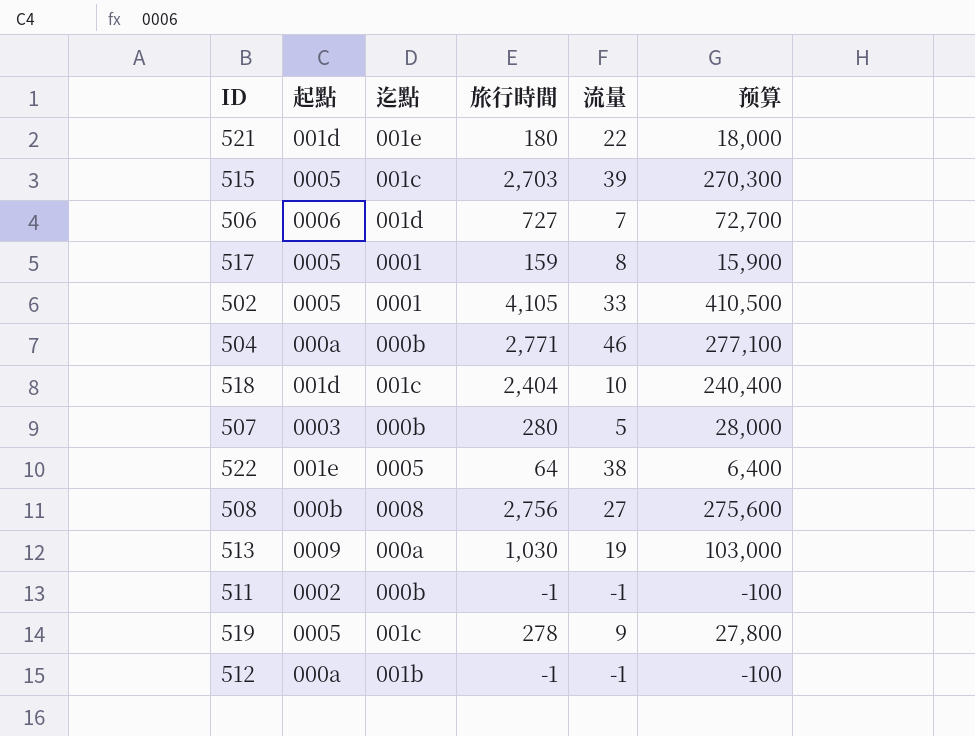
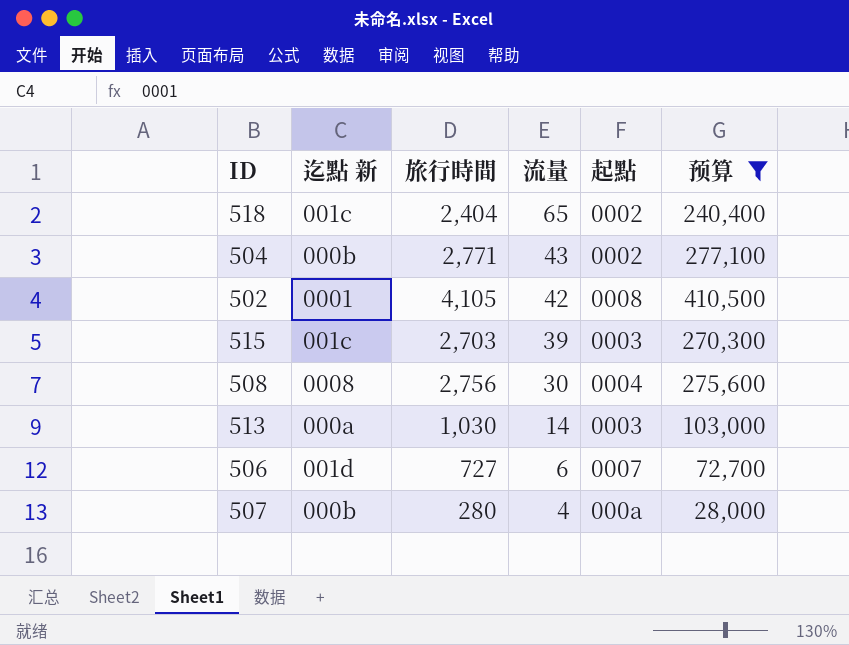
filter: none -> 预算 >= 28,000
row order: none -> 流量 descending
column name: 迄點 -> 迄點 新
column 起點 | position: 2 -> 5
518 | 流量: 10 -> 65
518 | 起點: 001d -> 0002
504 | 流量: 46 -> 43
504 | 起點: 000a -> 0002
502 | 流量: 33 -> 42
502 | 起點: 0005 -> 0008
515 | 起點: 0005 -> 0003
508 | 流量: 27 -> 30
508 | 起點: 000b -> 0004
513 | 流量: 19 -> 14
513 | 起點: 0009 -> 0003
506 | 流量: 7 -> 6
506 | 起點: 0006 -> 0007
507 | 流量: 5 -> 4
507 | 起點: 0003 -> 000a

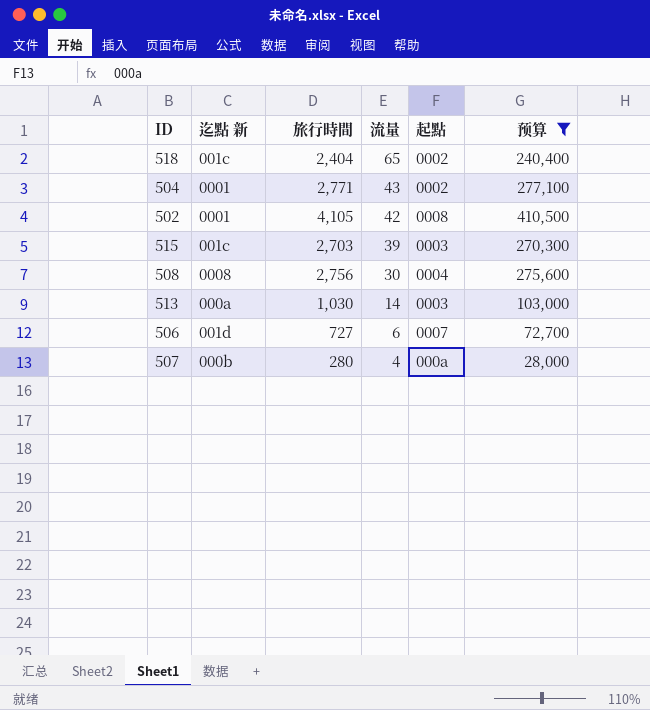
504 | 迄點 新: 000b -> 0001

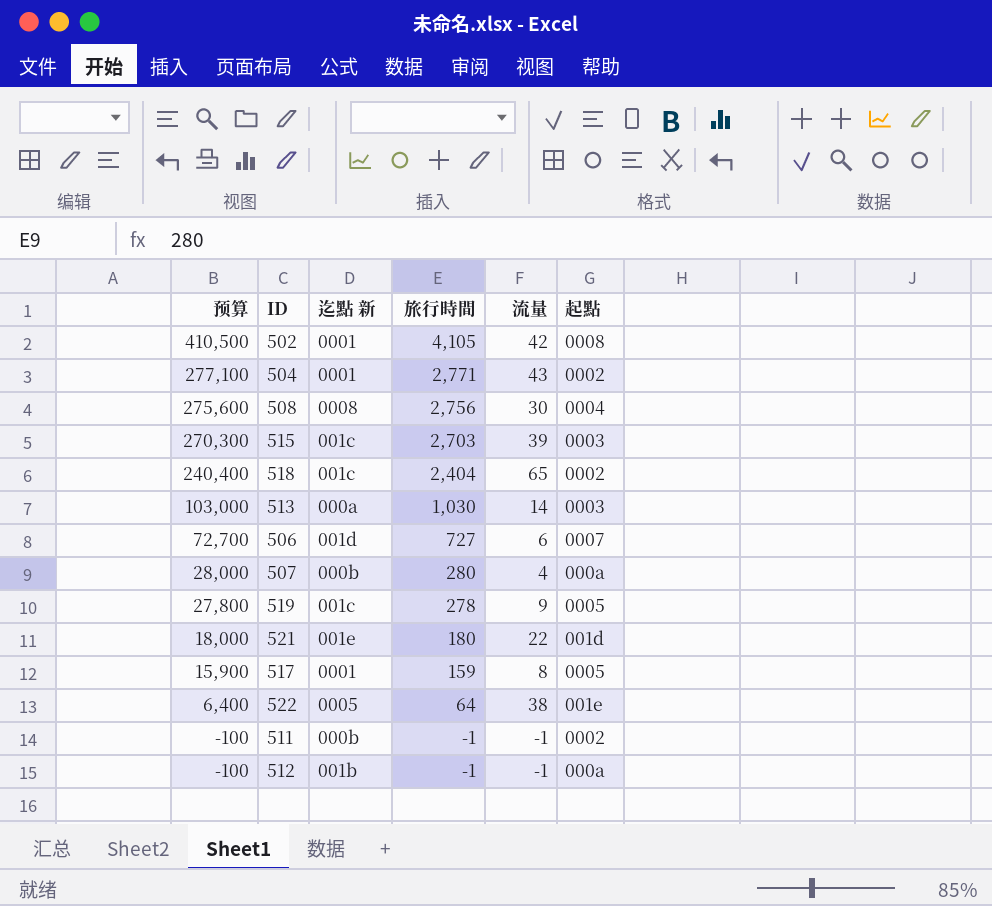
filter: 预算 >= 28,000 -> none
row order: 流量 descending -> 预算 descending
column 预算 | position: 6 -> 1

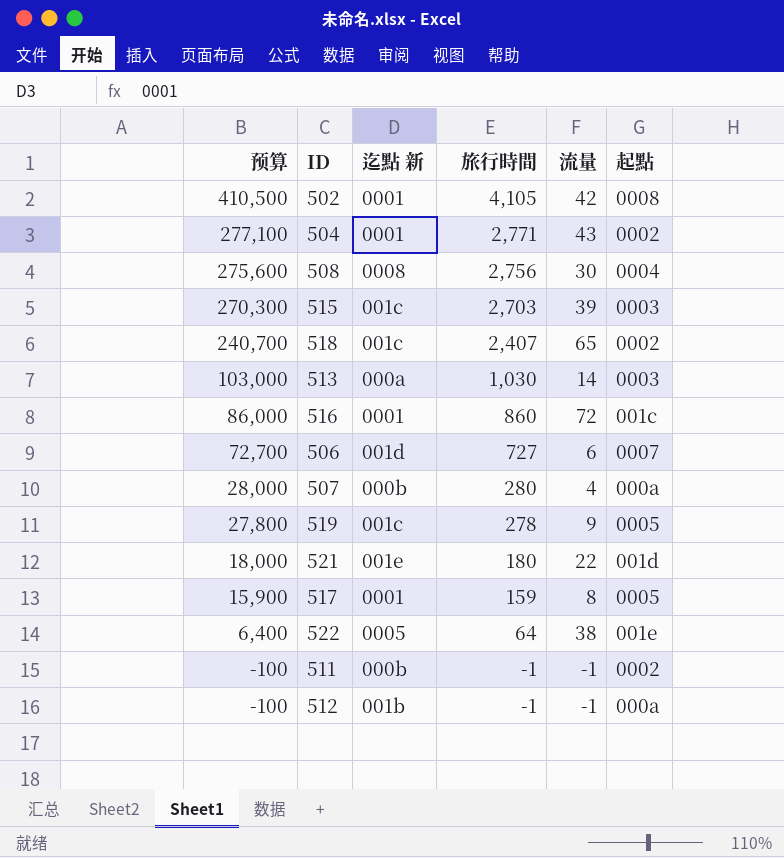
518 | 预算: 240,400 -> 240,700
518 | 旅行時間: 2,404 -> 2,407
row 516: none -> 86,000 | 0001 | 860 | 72 | 001c

